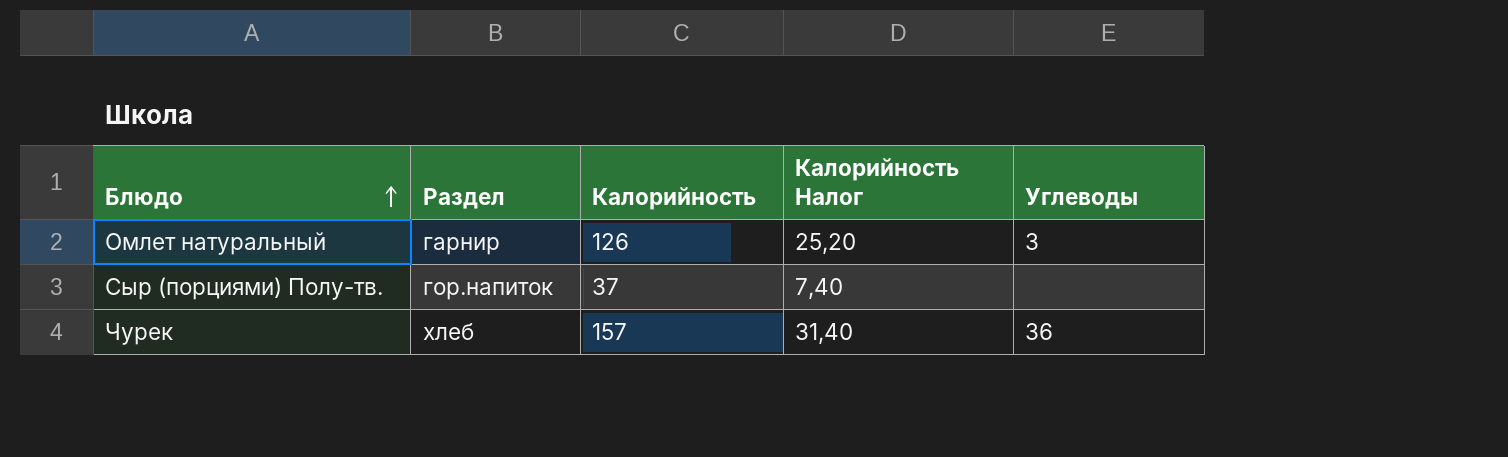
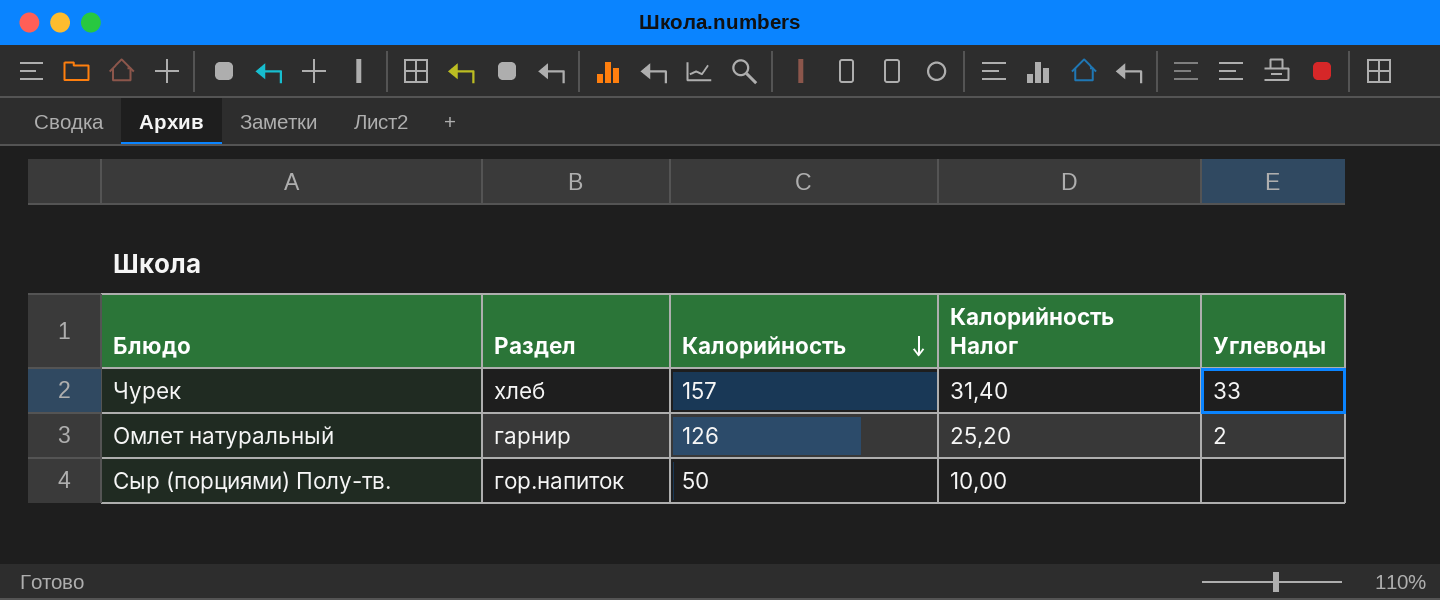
row order: Блюдо ascending -> Калорийность descending
Чурек | Углеводы: 36 -> 33
Омлет натуральный | Углеводы: 3 -> 2
Сыр (порциями) Полу-тв. | Калорийность: 37 -> 50
Сыр (порциями) Полу-тв. | Калорийность Налог: 7,40 -> 10,00

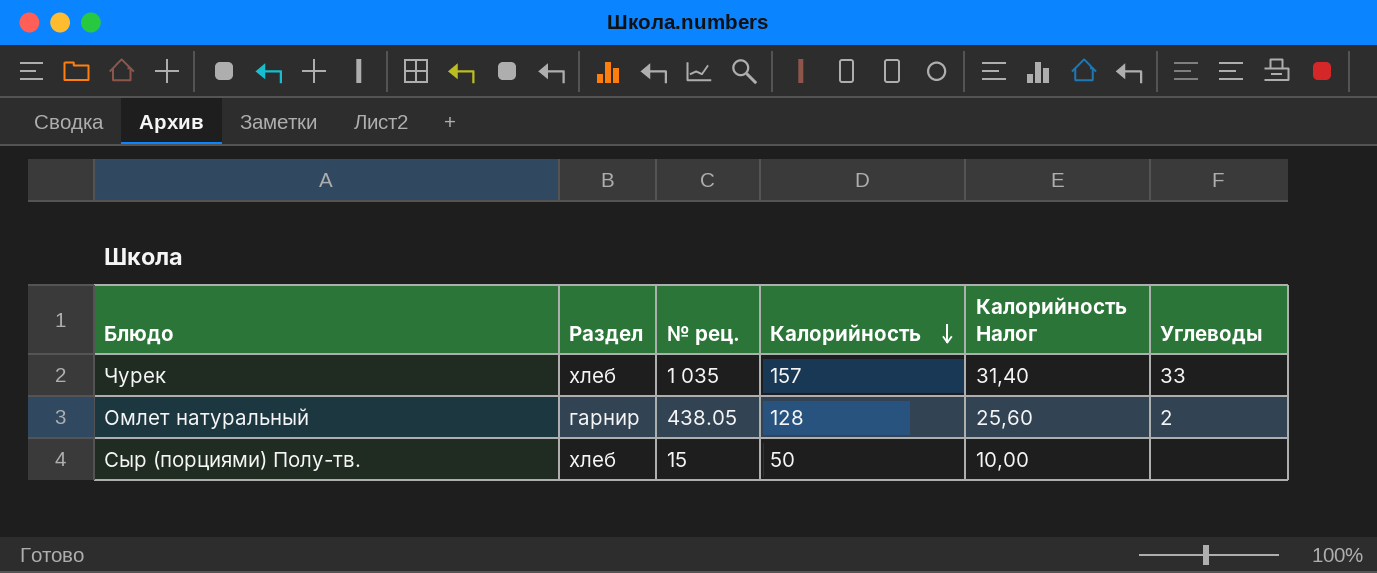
column № рец. | position: none -> 3
Омлет натуральный | Калорийность: 126 -> 128
Омлет натуральный | Калорийность Налог: 25,20 -> 25,60
Сыр (порциями) Полу-тв. | Раздел: гор.напиток -> хлеб

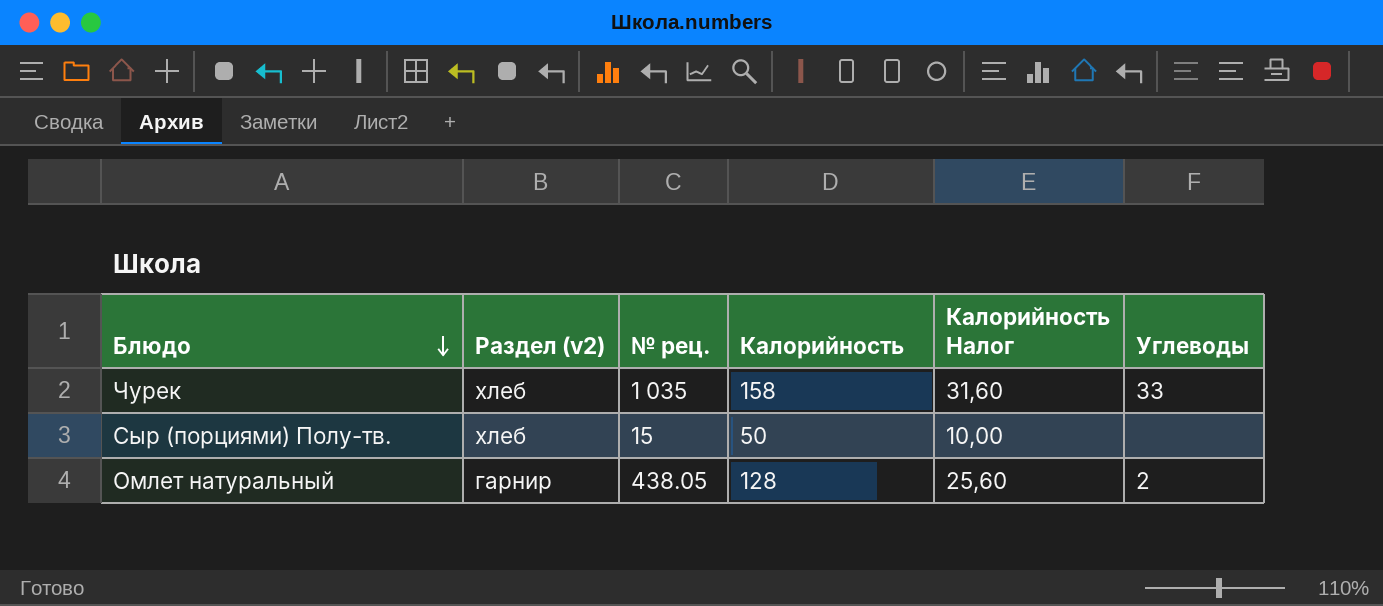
row order: Калорийность descending -> Блюдо descending
column name: Раздел -> Раздел (v2)
Чурек | Калорийность: 157 -> 158
Чурек | Калорийность Налог: 31,40 -> 31,60

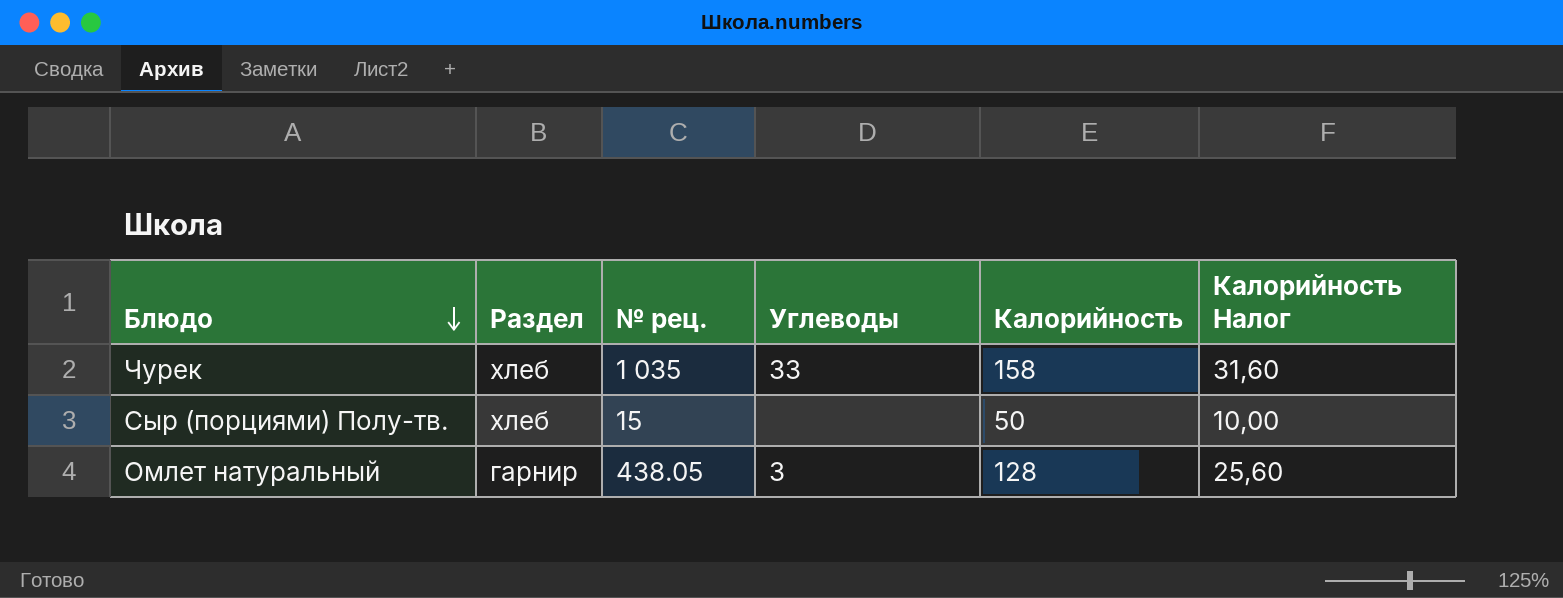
column name: Раздел (v2) -> Раздел
column Углеводы | position: 6 -> 4
Омлет натуральный | Углеводы: 2 -> 3

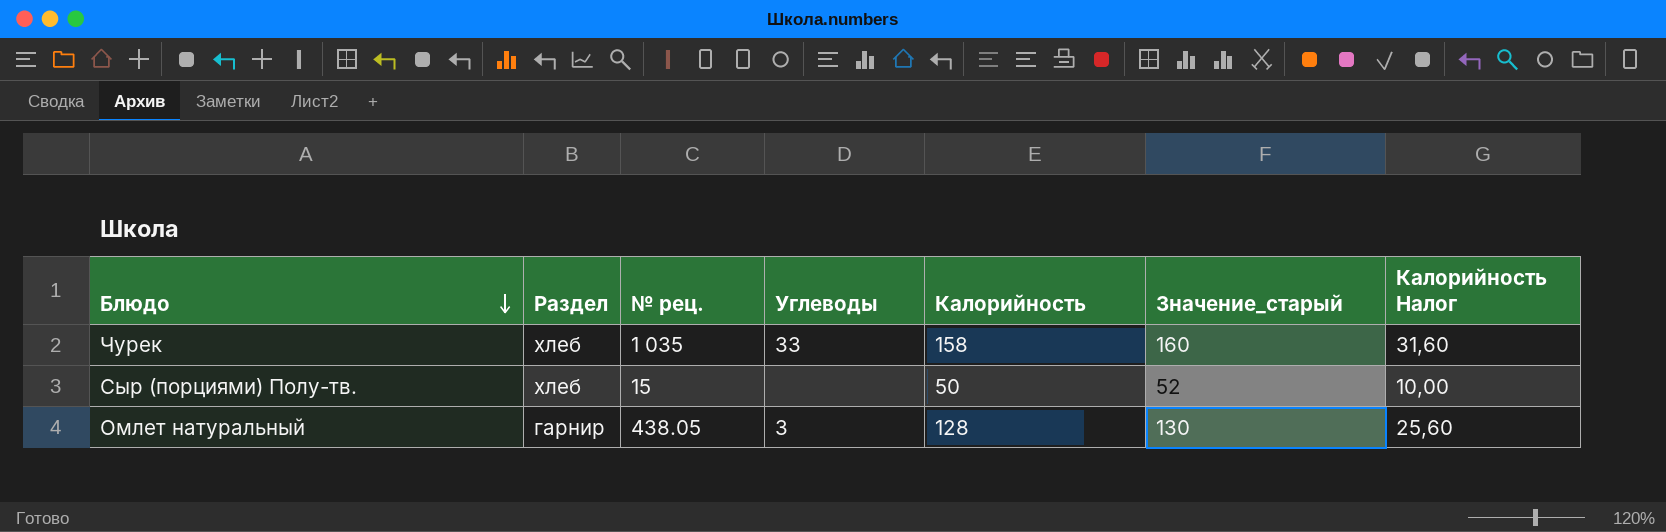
column Значение_старый | formula: none -> [Калорийность] + 2

